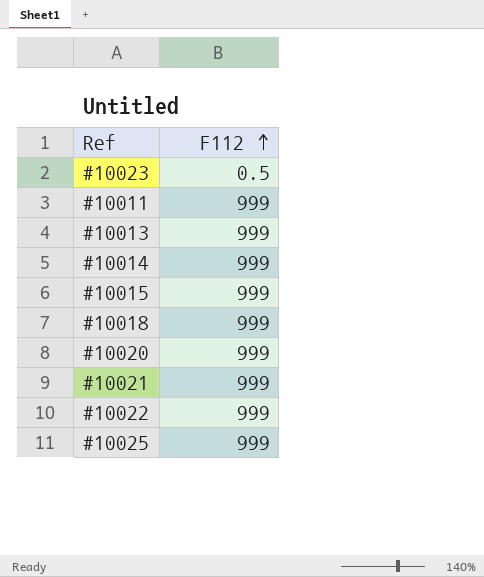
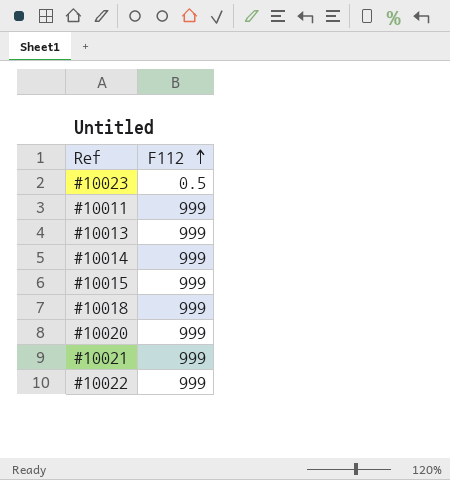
row #10025: 999 -> none

